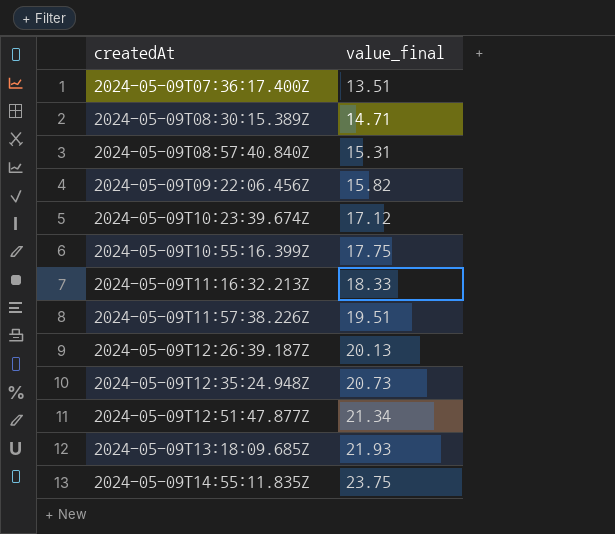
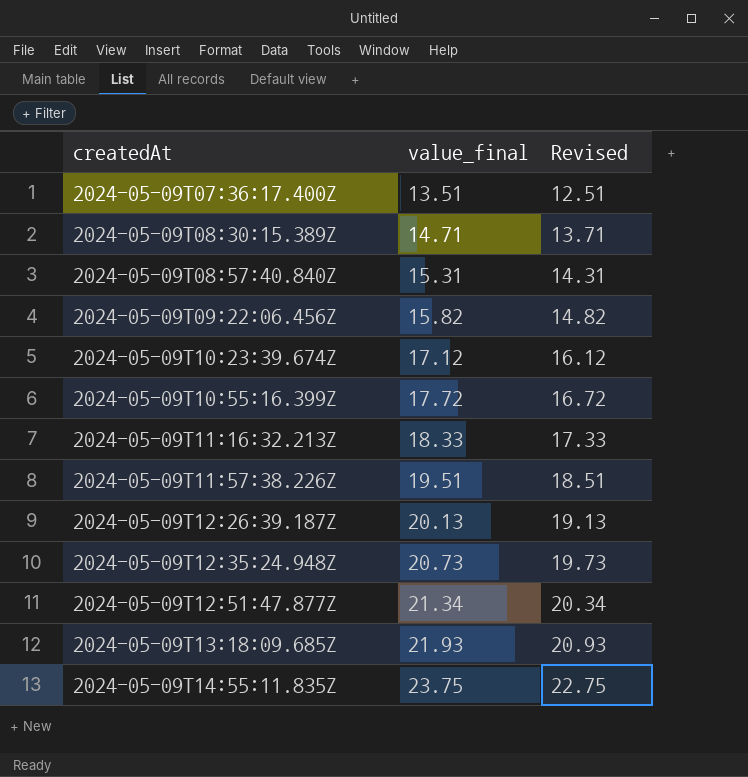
column Revised | formula: none -> [value_final] - 1
2024-05-09T10:55:16.399Z | value_final: 17.75 -> 17.72

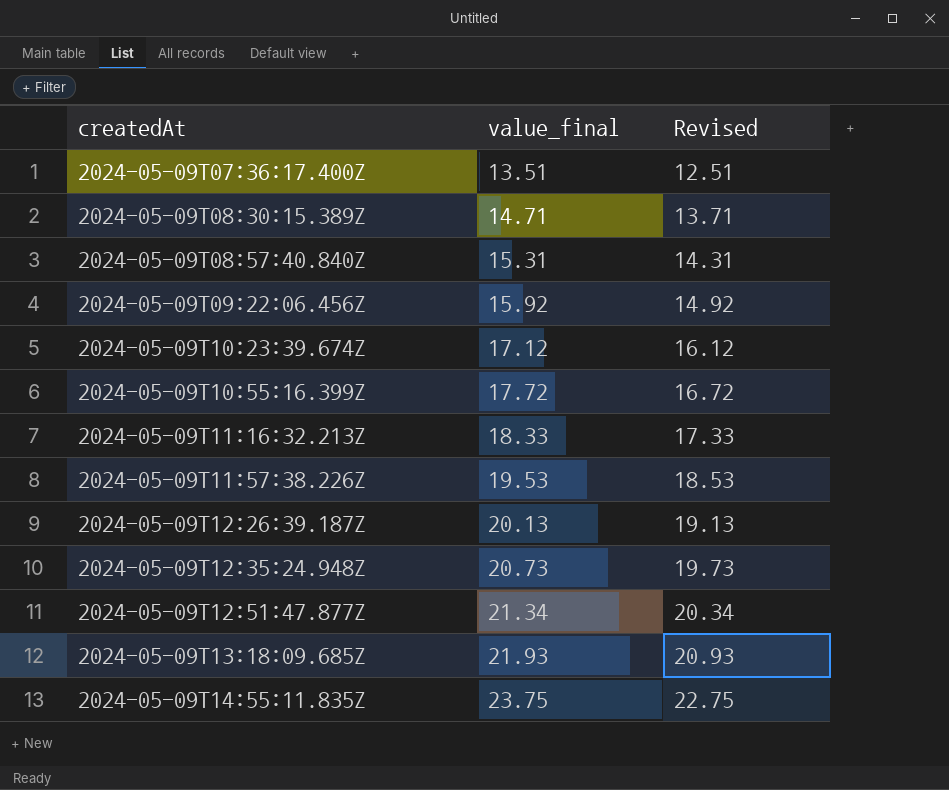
2024-05-09T09:22:06.456Z | value_final: 15.82 -> 15.92
2024-05-09T09:22:06.456Z | Revised: 14.82 -> 14.92
2024-05-09T11:57:38.226Z | value_final: 19.51 -> 19.53
2024-05-09T11:57:38.226Z | Revised: 18.51 -> 18.53

